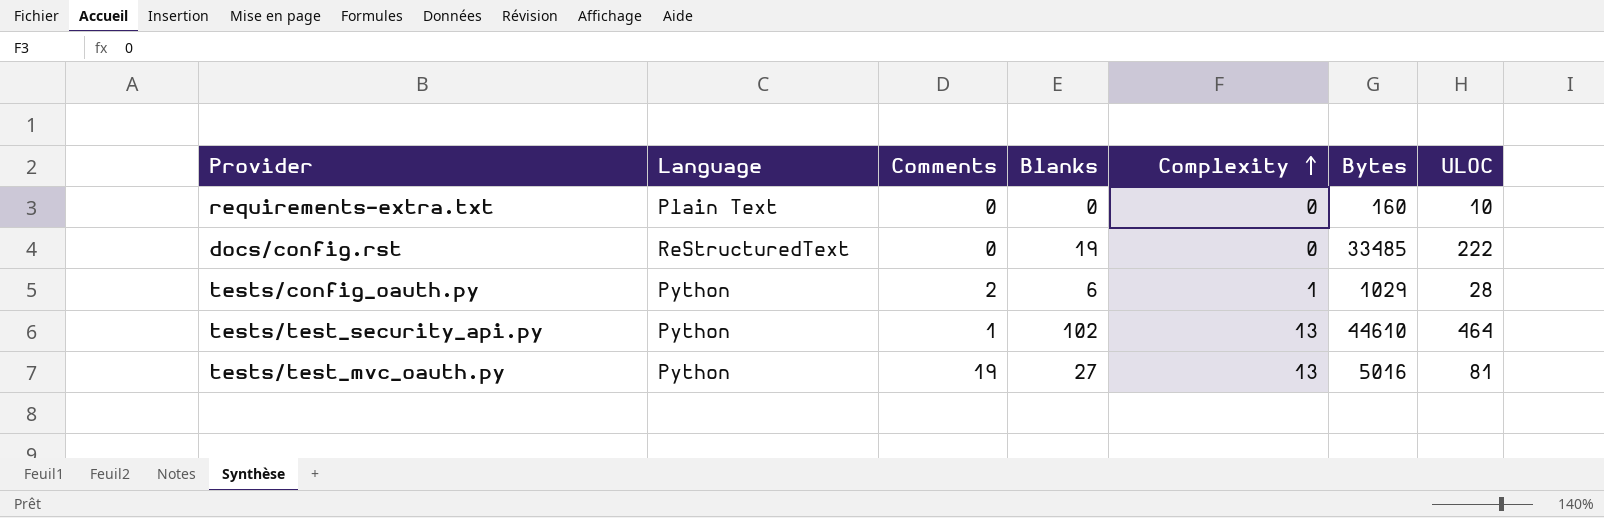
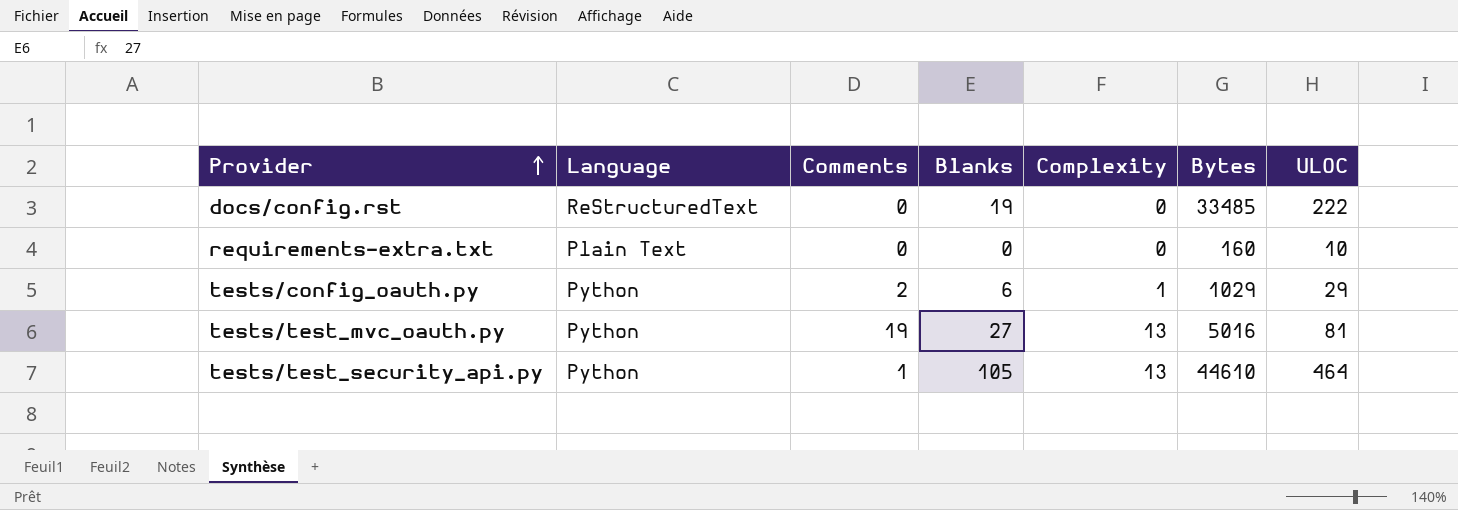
row order: Complexity ascending -> Provider ascending
tests/config_oauth.py | ULOC: 28 -> 29
tests/test_security_api.py | Blanks: 102 -> 105

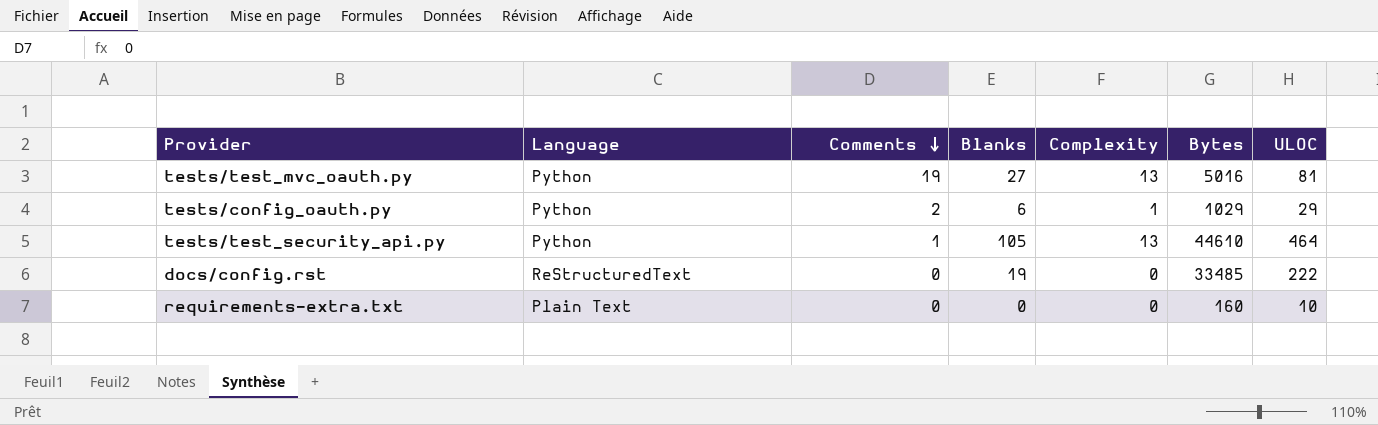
row order: Provider ascending -> Comments descending

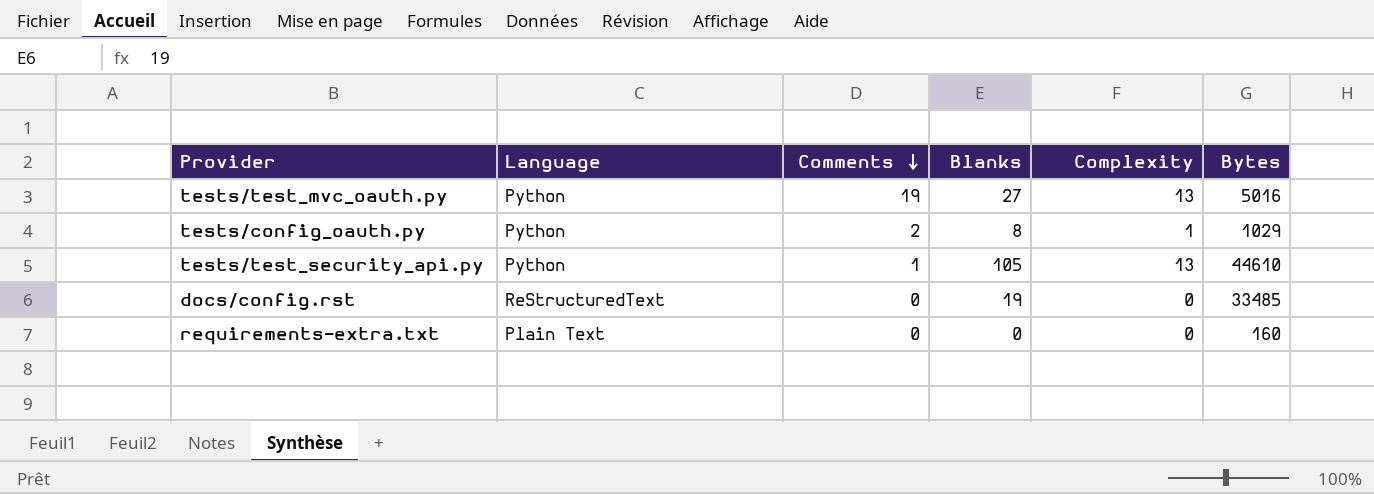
column ULOC | position: 7 -> none
tests/config_oauth.py | Blanks: 6 -> 8

